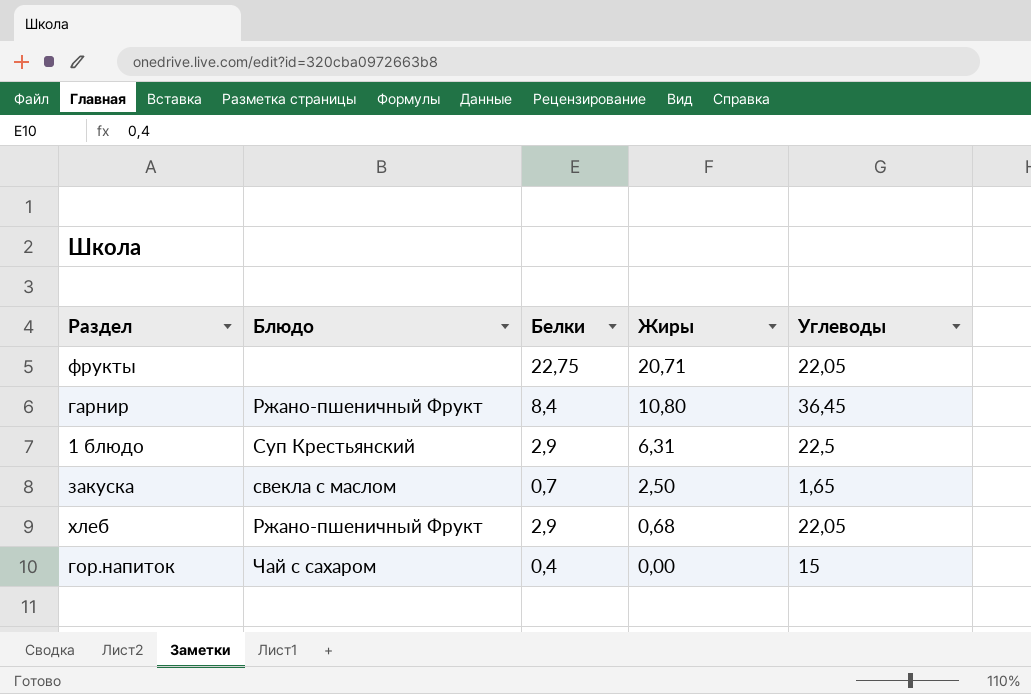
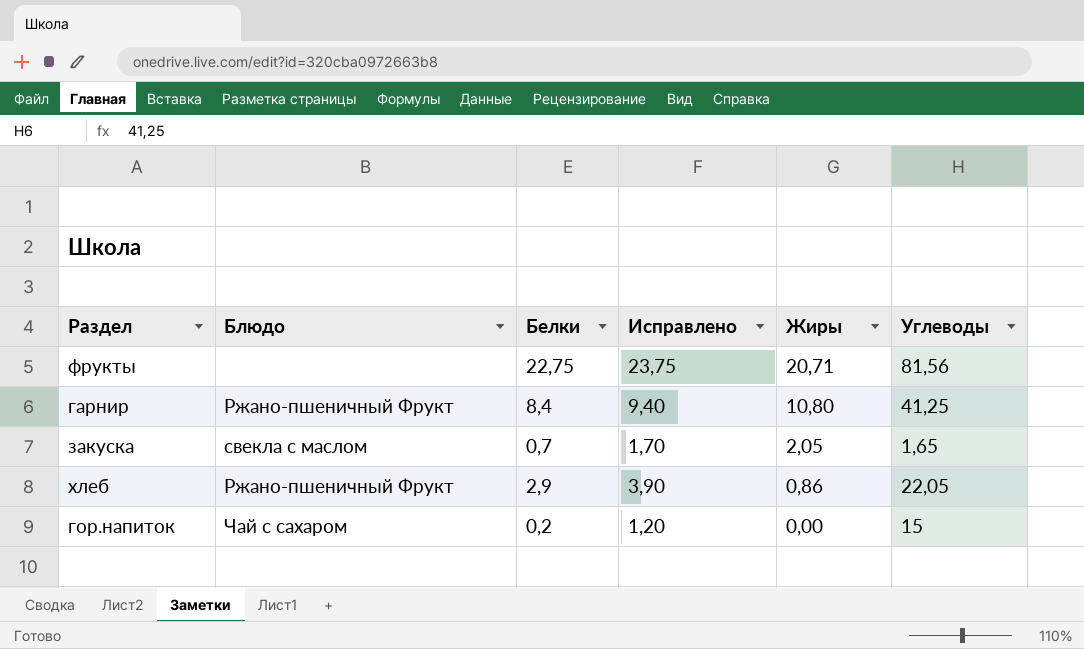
column Исправлено | formula: none -> [Белки] + 1
row 1 блюдо: Суп Крестьянский | 2,9 | 6,31 | 22,5 -> none
фрукты | Углеводы: 22,05 -> 81,56
гарнир | Углеводы: 36,45 -> 41,25
закуска | Жиры: 2,50 -> 2,05
хлеб | Жиры: 0,68 -> 0,86
гор.напиток | Белки: 0,4 -> 0,2

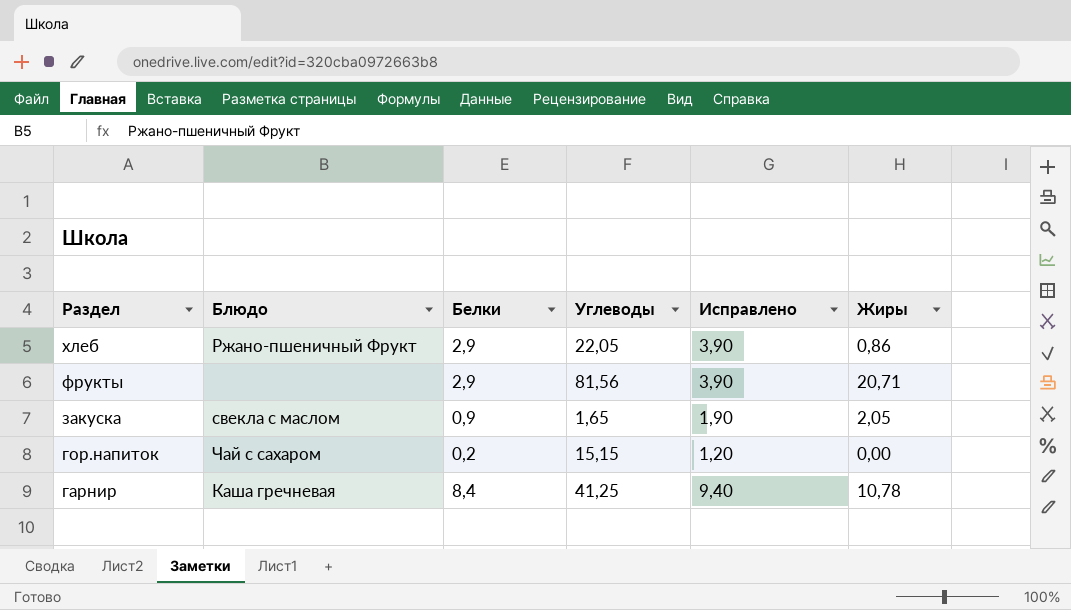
row order: Жиры descending -> Раздел descending
column Углеводы | position: 6 -> 4
фрукты | Белки: 22,75 -> 2,9
фрукты | Исправлено: 23,75 -> 3,90
закуска | Белки: 0,7 -> 0,9
закуска | Исправлено: 1,70 -> 1,90
гор.напиток | Углеводы: 15 -> 15,15
гарнир | Блюдо: Ржано-пшеничный Фрукт -> Каша гречневая
гарнир | Жиры: 10,80 -> 10,78

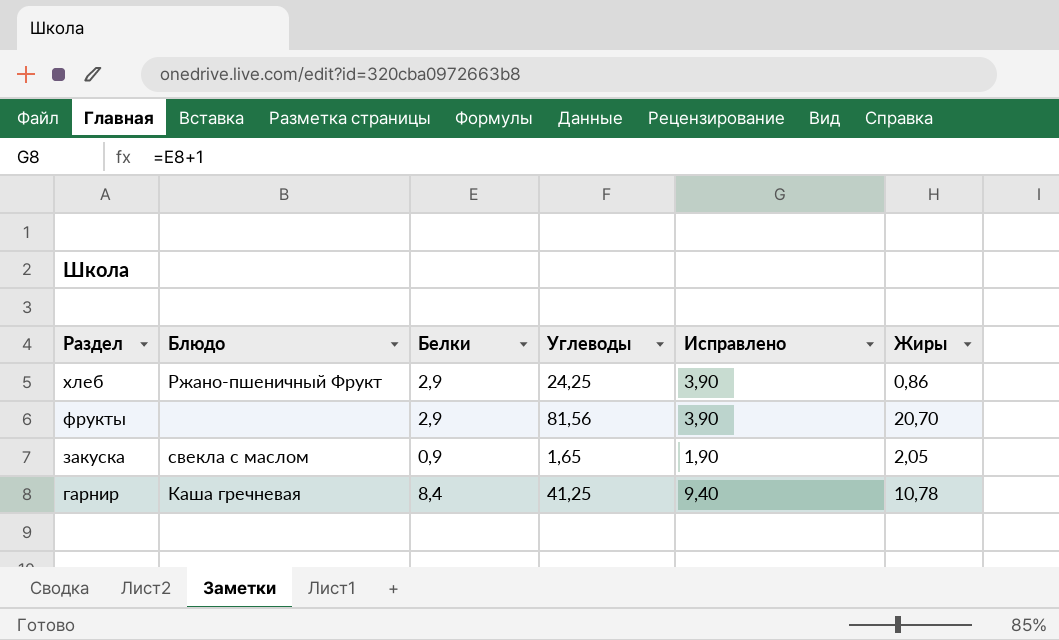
row гор.напиток: Чай с сахаром | 0,2 | 15,15 | 1,20 | 0,00 -> none
хлеб | Углеводы: 22,05 -> 24,25
фрукты | Жиры: 20,71 -> 20,70

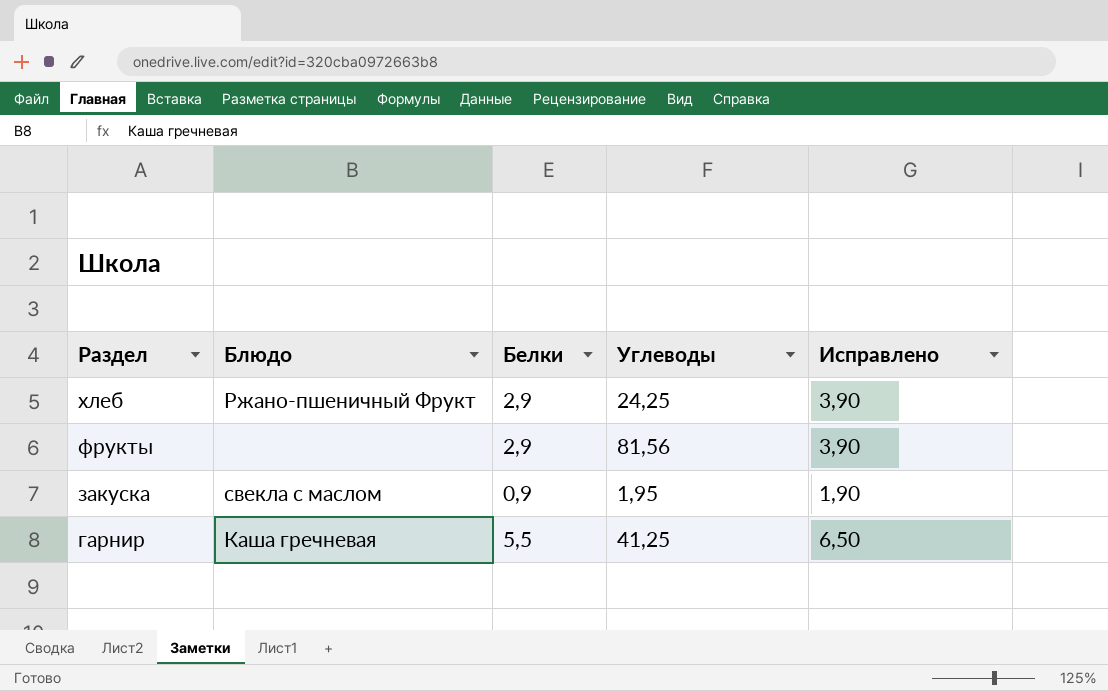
column Жиры | position: 6 -> none
закуска | Углеводы: 1,65 -> 1,95
гарнир | Белки: 8,4 -> 5,5
гарнир | Исправлено: 9,40 -> 6,50

